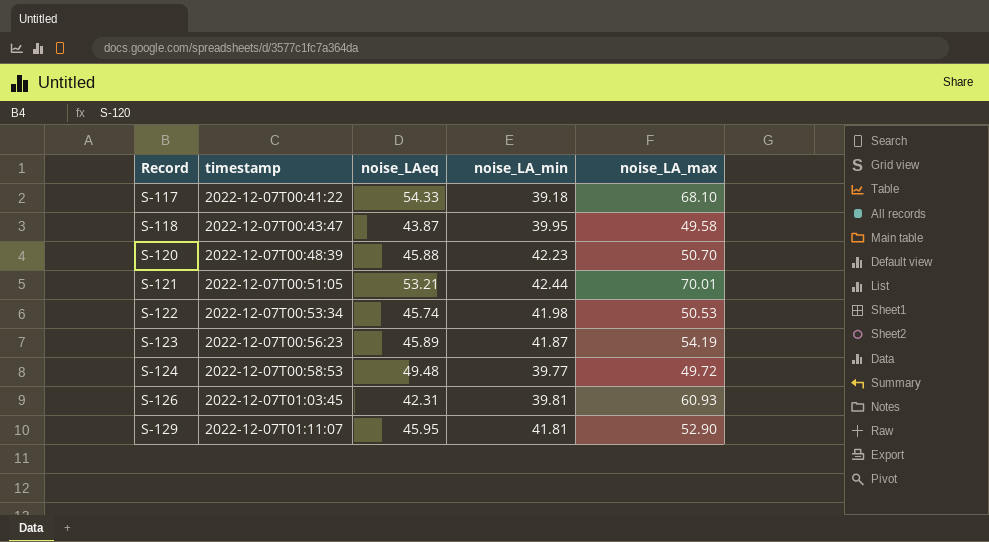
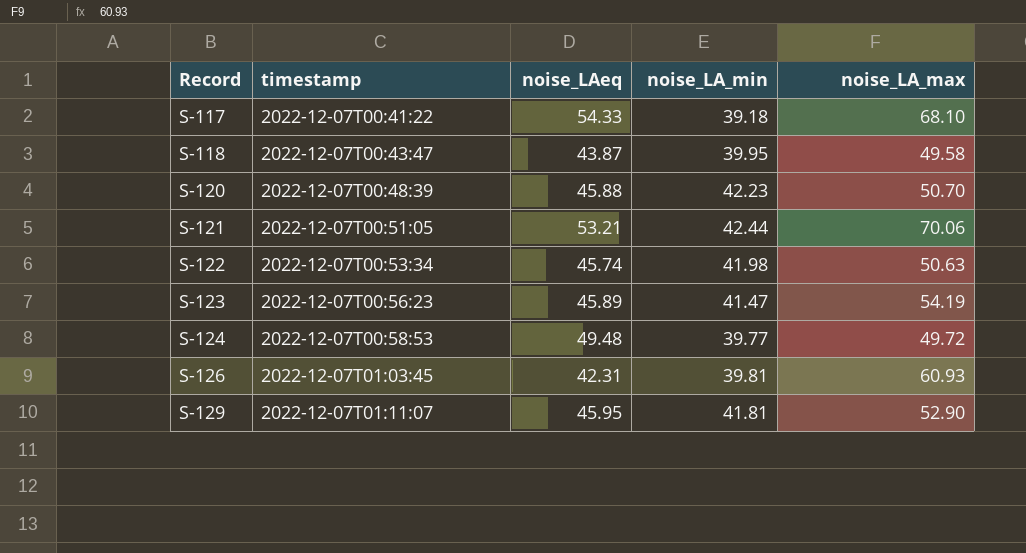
S-121 | noise_LA_max: 70.01 -> 70.06
S-122 | noise_LA_max: 50.53 -> 50.63
S-123 | noise_LA_min: 41.87 -> 41.47

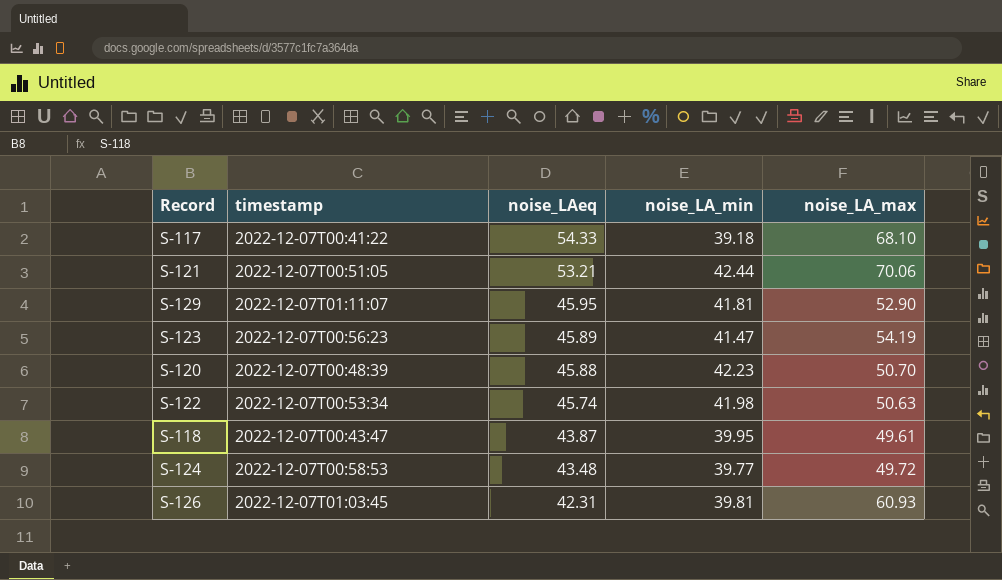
row order: Record ascending -> noise_LAeq descending
S-118 | noise_LA_max: 49.58 -> 49.61
S-124 | noise_LAeq: 49.48 -> 43.48

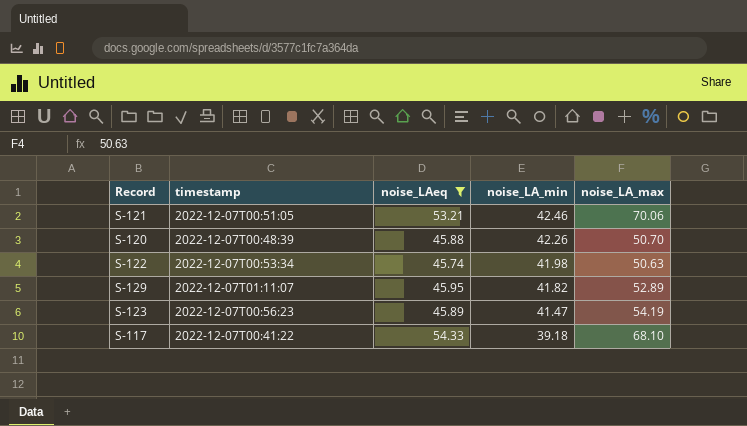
filter: none -> noise_LAeq >= 45.74
row order: noise_LAeq descending -> noise_LA_min descending
S-121 | noise_LA_min: 42.44 -> 42.46
S-120 | noise_LA_min: 42.23 -> 42.26
S-129 | noise_LA_min: 41.81 -> 41.82
S-129 | noise_LA_max: 52.90 -> 52.89

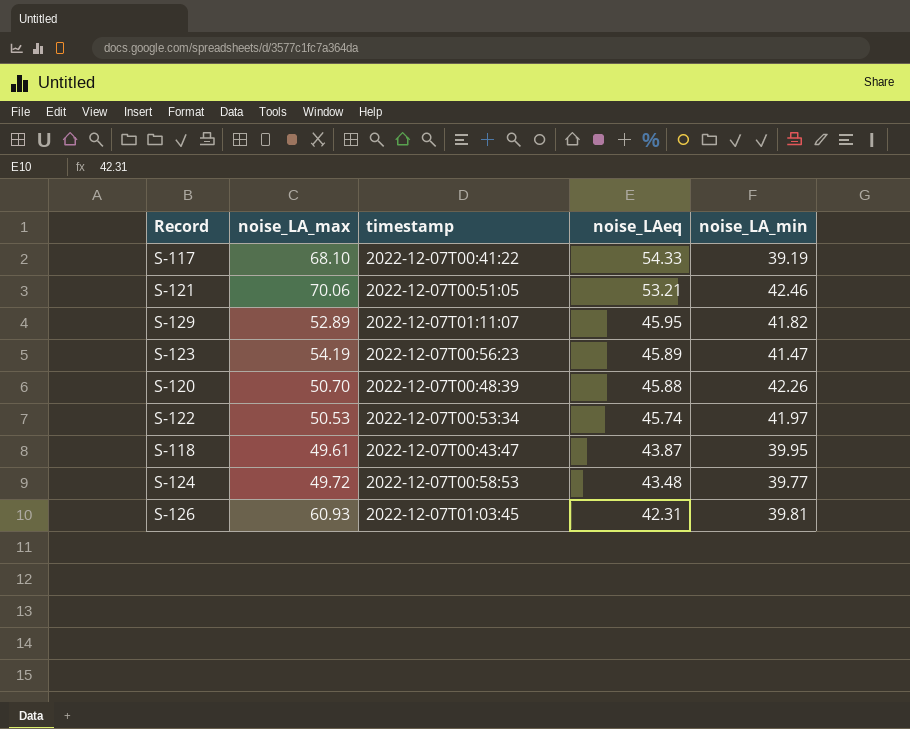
filter: noise_LAeq >= 45.74 -> none
row order: noise_LA_min descending -> noise_LAeq descending
column noise_LA_max | position: 5 -> 2
S-117 | noise_LA_min: 39.18 -> 39.19
S-122 | noise_LA_max: 50.63 -> 50.53
S-122 | noise_LA_min: 41.98 -> 41.97

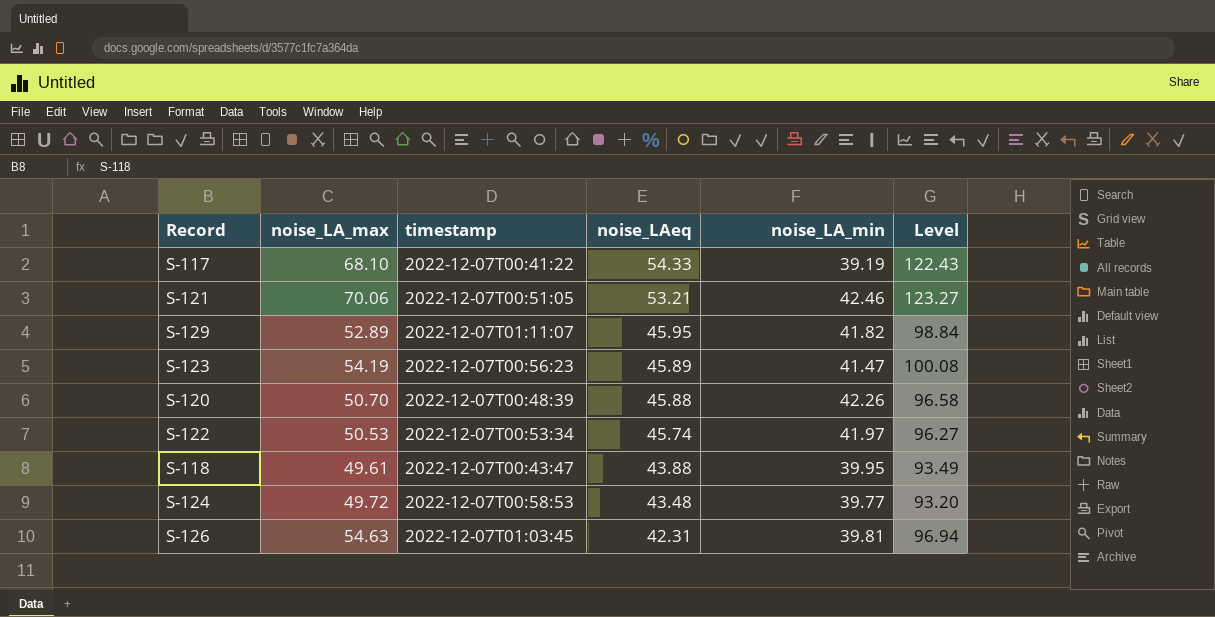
column Level | formula: none -> [noise_LA_max] + [noise_LAeq]
S-118 | noise_LAeq: 43.87 -> 43.88
S-126 | noise_LA_max: 60.93 -> 54.63

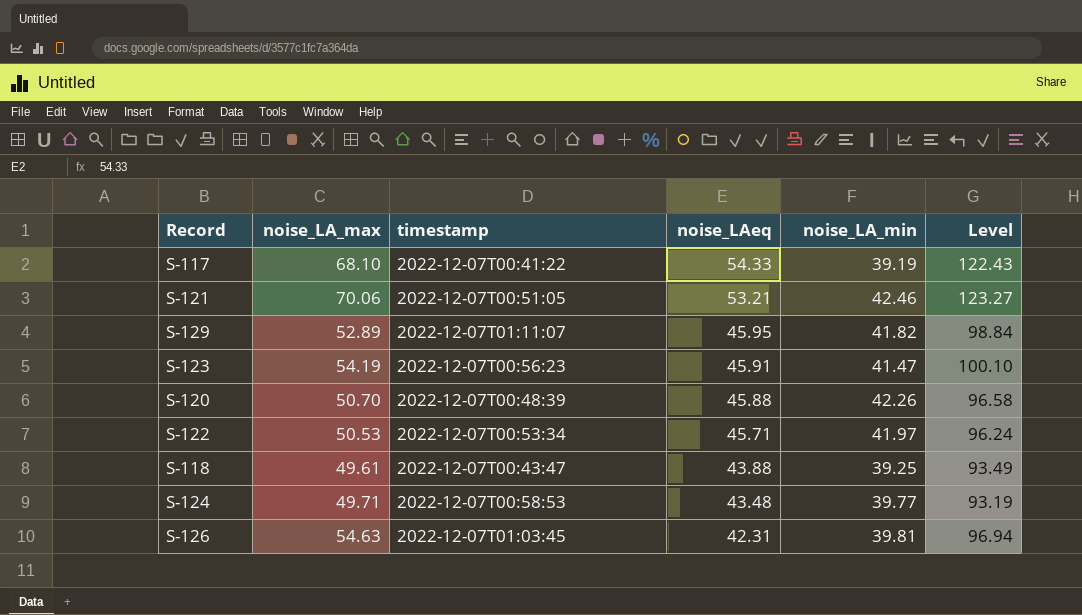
S-123 | noise_LAeq: 45.89 -> 45.91
S-123 | Level: 100.08 -> 100.10
S-122 | noise_LAeq: 45.74 -> 45.71
S-122 | Level: 96.27 -> 96.24
S-118 | noise_LA_min: 39.95 -> 39.25
S-124 | noise_LA_max: 49.72 -> 49.71
S-124 | Level: 93.20 -> 93.19

